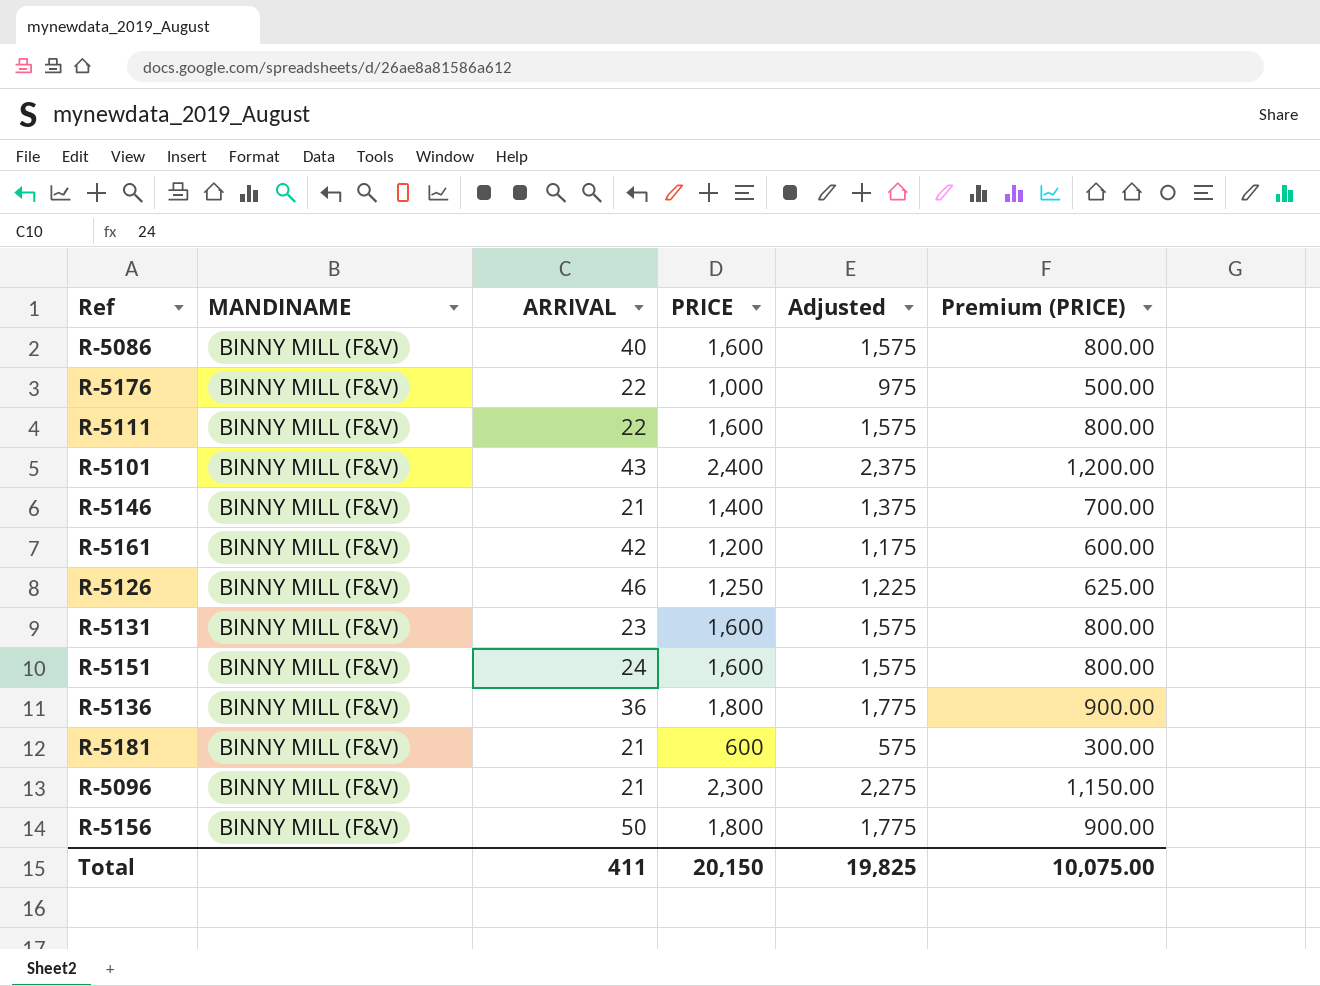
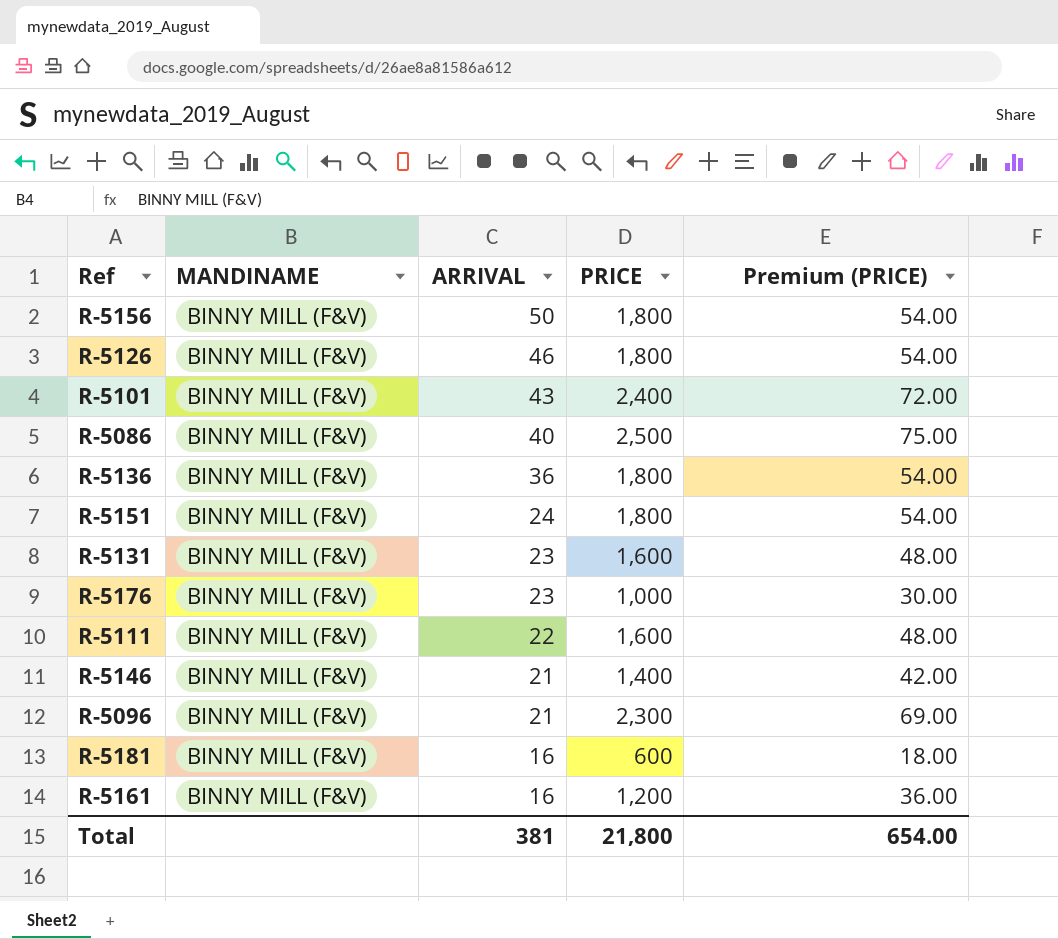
row order: none -> ARRIVAL descending
column Adjusted | formula: [PRICE] - 25 -> none
column Premium (PRICE) | formula: [PRICE] * 0.5 -> [PRICE] * 0.03
R-5126 | PRICE: 1,250 -> 1,800
R-5086 | PRICE: 1,600 -> 2,500
R-5151 | PRICE: 1,600 -> 1,800
R-5176 | ARRIVAL: 22 -> 23
R-5181 | ARRIVAL: 21 -> 16
R-5161 | ARRIVAL: 42 -> 16
Total | ARRIVAL: 411 -> 381
Total | PRICE: 20,150 -> 21,800
Total | Premium (PRICE): 10,075.00 -> 654.00

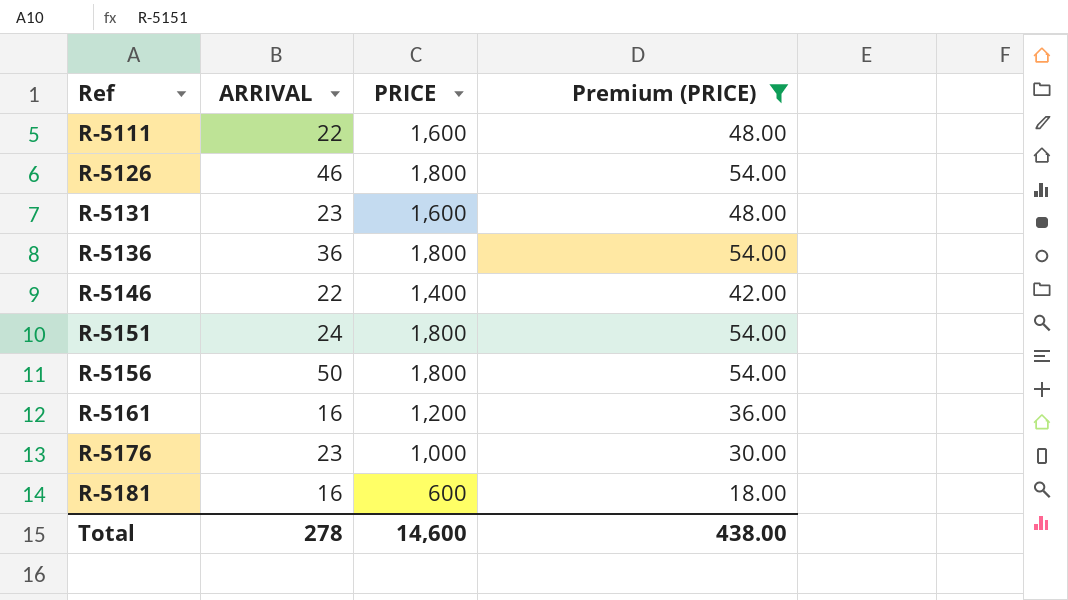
filter: none -> Premium (PRICE) <= 54.00
row order: ARRIVAL descending -> Ref ascending
column MANDINAME | position: 2 -> none
R-5146 | ARRIVAL: 21 -> 22
Total | ARRIVAL: 381 -> 278
Total | PRICE: 21,800 -> 14,600
Total | Premium (PRICE): 654.00 -> 438.00

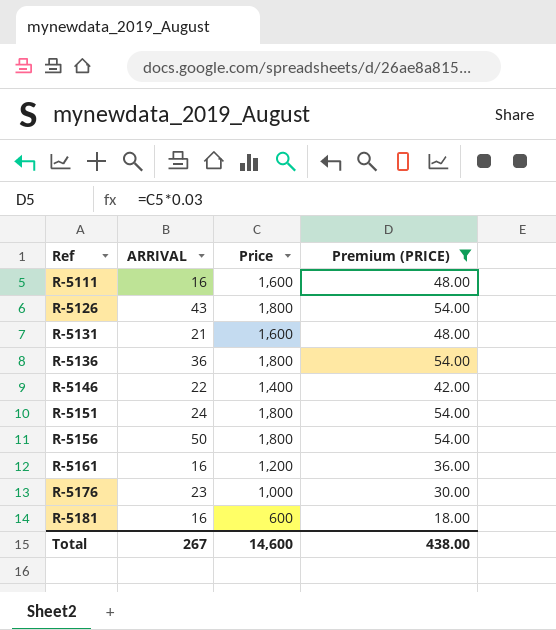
column name: PRICE -> Price
R-5111 | ARRIVAL: 22 -> 16
R-5126 | ARRIVAL: 46 -> 43
R-5131 | ARRIVAL: 23 -> 21
Total | ARRIVAL: 278 -> 267

